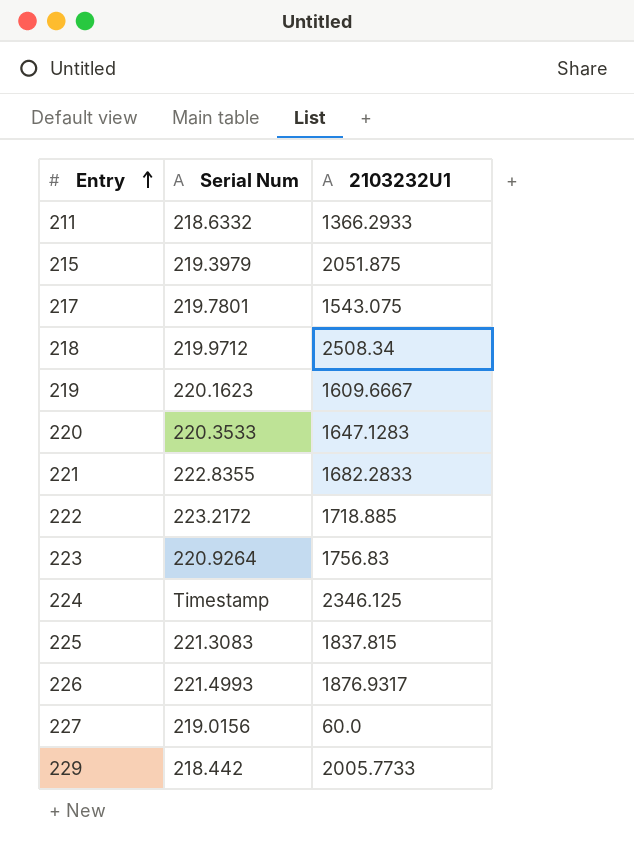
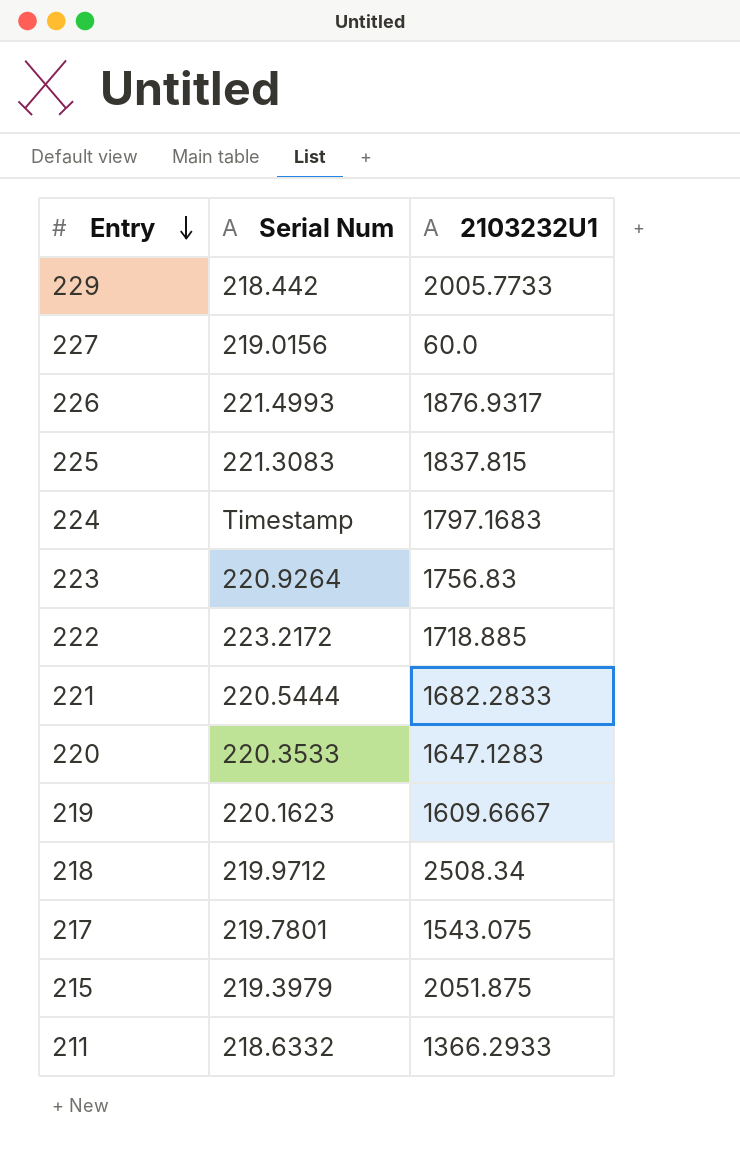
row order: Entry ascending -> Entry descending
224 | 2103232U1: 2346.125 -> 1797.1683
221 | Serial Num: 222.8355 -> 220.5444

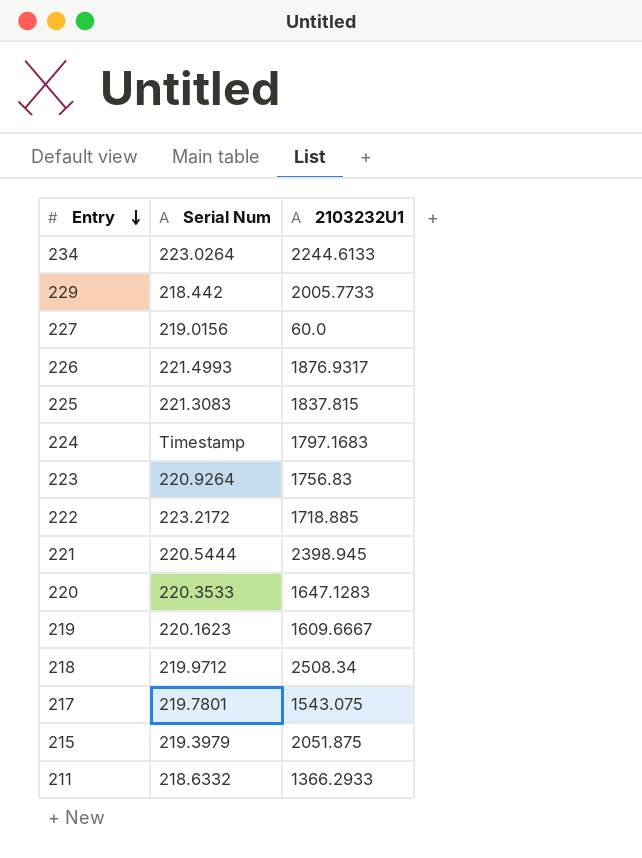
row 234: none -> 223.0264 | 2244.6133
221 | 2103232U1: 1682.2833 -> 2398.945

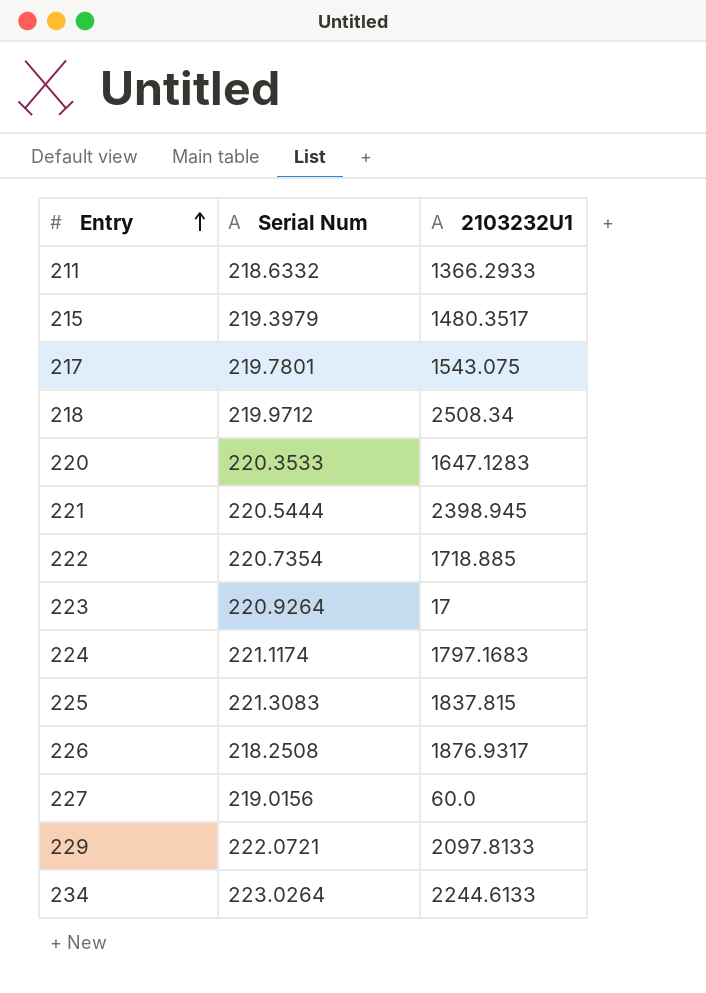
row order: Entry descending -> Entry ascending
row 219: 220.1623 | 1609.6667 -> none
215 | 2103232U1: 2051.875 -> 1480.3517
222 | Serial Num: 223.2172 -> 220.7354
223 | 2103232U1: 1756.83 -> 17
224 | Serial Num: Timestamp -> 221.1174
226 | Serial Num: 221.4993 -> 218.2508
229 | Serial Num: 218.442 -> 222.0721
229 | 2103232U1: 2005.7733 -> 2097.8133

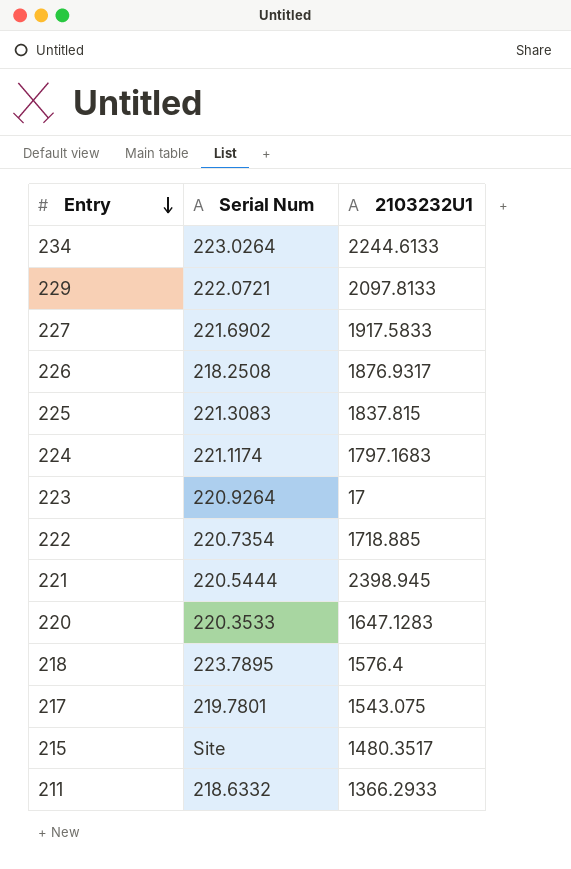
row order: Entry ascending -> Entry descending
227 | Serial Num: 219.0156 -> 221.6902
227 | 2103232U1: 60.0 -> 1917.5833
218 | Serial Num: 219.9712 -> 223.7895
218 | 2103232U1: 2508.34 -> 1576.4
215 | Serial Num: 219.3979 -> Site

